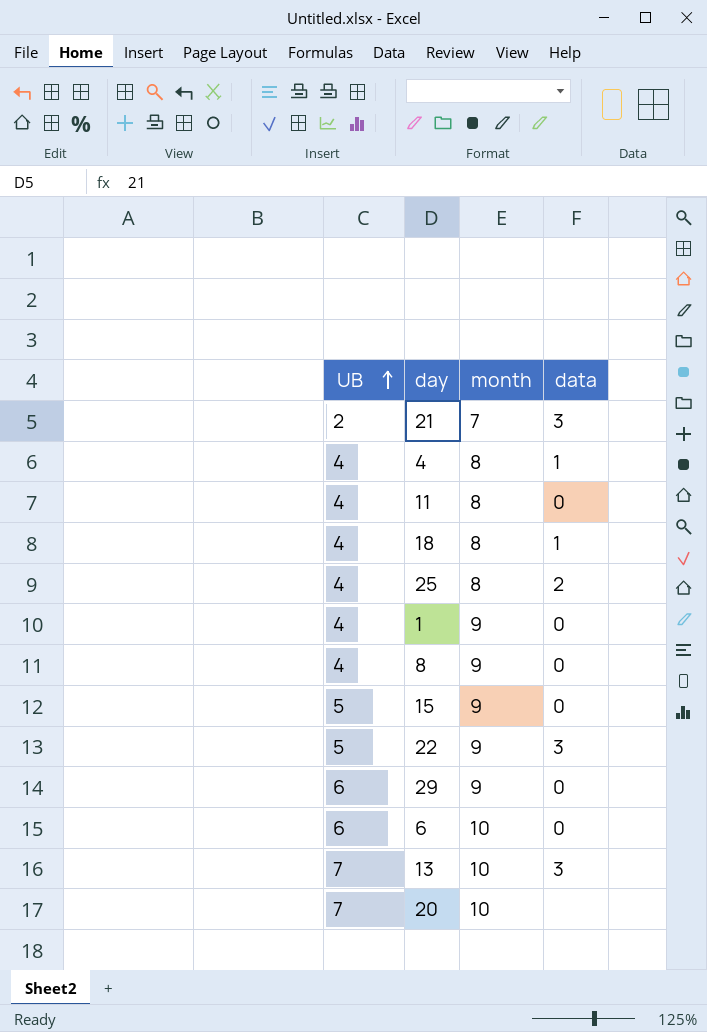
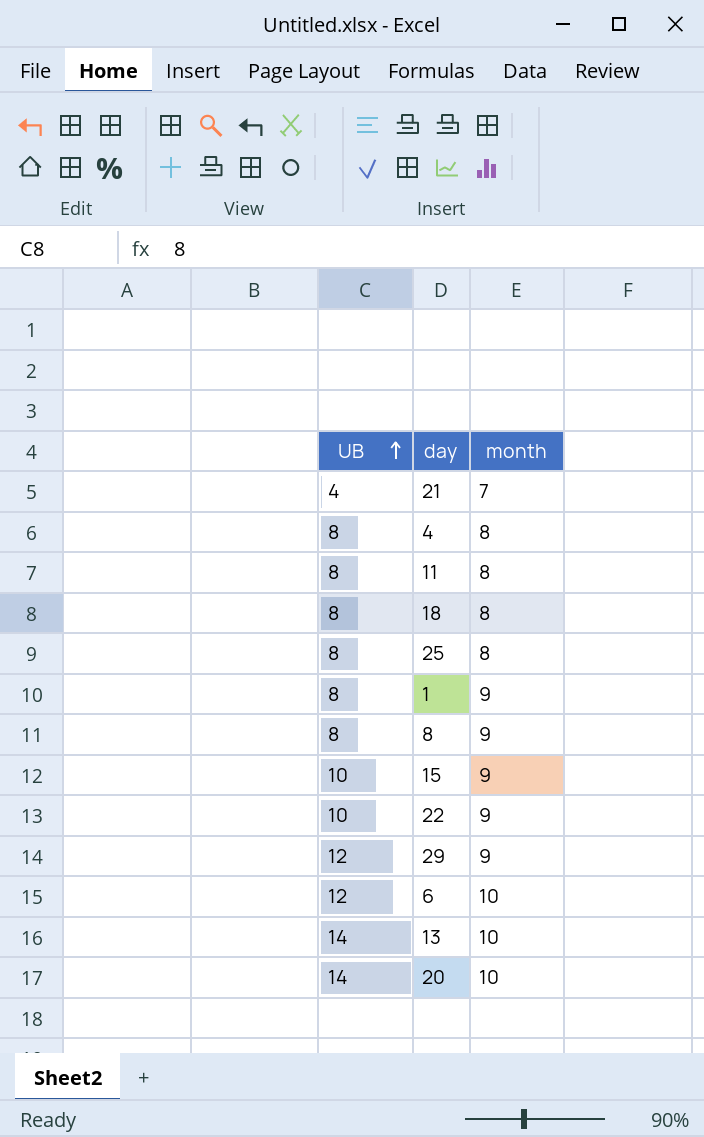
column data | position: 4 -> none
21 | UB: 2 -> 4
4 | UB: 4 -> 8
11 | UB: 4 -> 8
18 | UB: 4 -> 8
25 | UB: 4 -> 8
1 | UB: 4 -> 8
8 | UB: 4 -> 8
15 | UB: 5 -> 10
22 | UB: 5 -> 10
29 | UB: 6 -> 12
6 | UB: 6 -> 12
13 | UB: 7 -> 14
20 | UB: 7 -> 14

